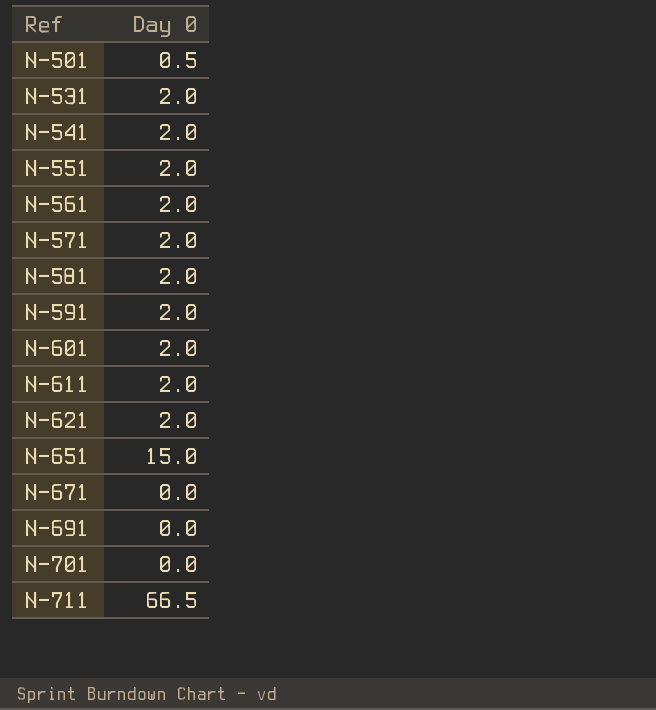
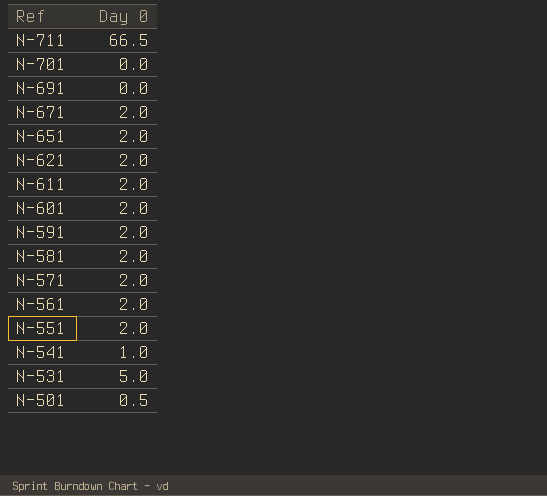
row order: Ref ascending -> Ref descending
N-671 | Day 0: 0.0 -> 2.0
N-651 | Day 0: 15.0 -> 2.0
N-541 | Day 0: 2.0 -> 1.0
N-531 | Day 0: 2.0 -> 5.0

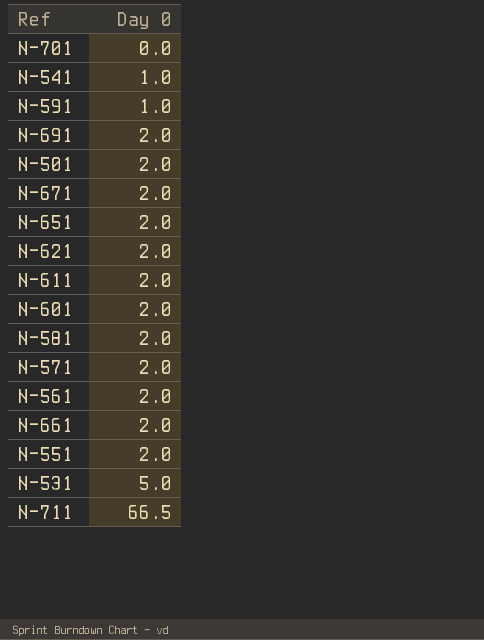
row order: Ref descending -> Day 0 ascending
N-591 | Day 0: 2.0 -> 1.0
N-691 | Day 0: 0.0 -> 2.0
N-501 | Day 0: 0.5 -> 2.0
row N-661: none -> 2.0

